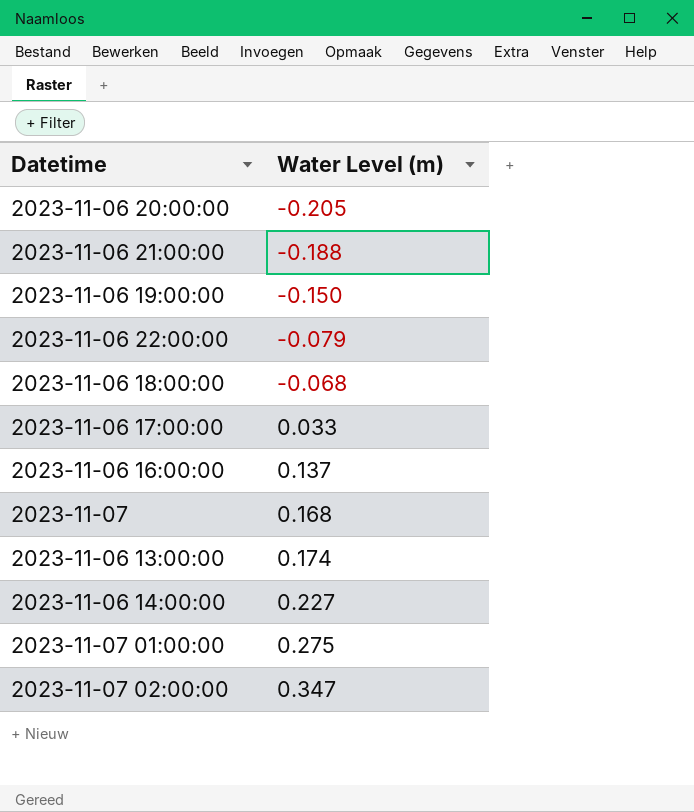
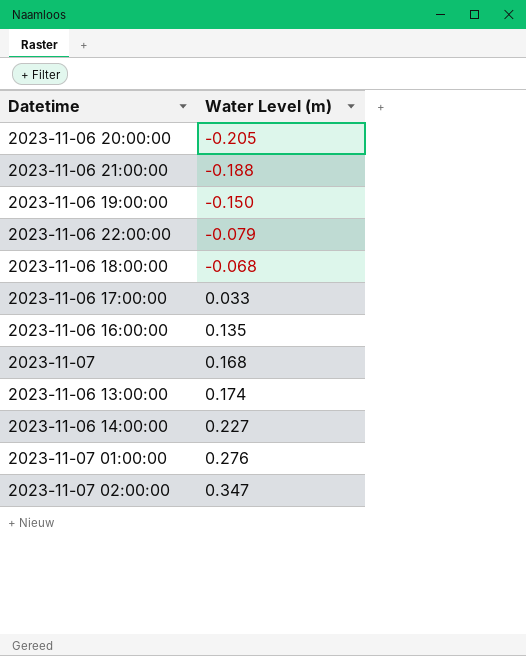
2023-11-06 16:00:00 | Water Level (m): 0.137 -> 0.135
2023-11-07 01:00:00 | Water Level (m): 0.275 -> 0.276

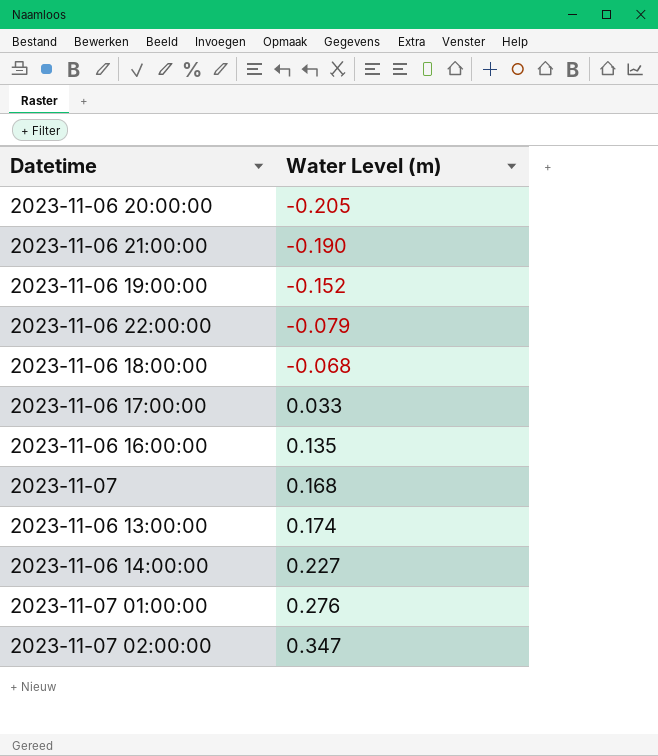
2023-11-06 21:00:00 | Water Level (m): -0.188 -> -0.190
2023-11-06 19:00:00 | Water Level (m): -0.150 -> -0.152

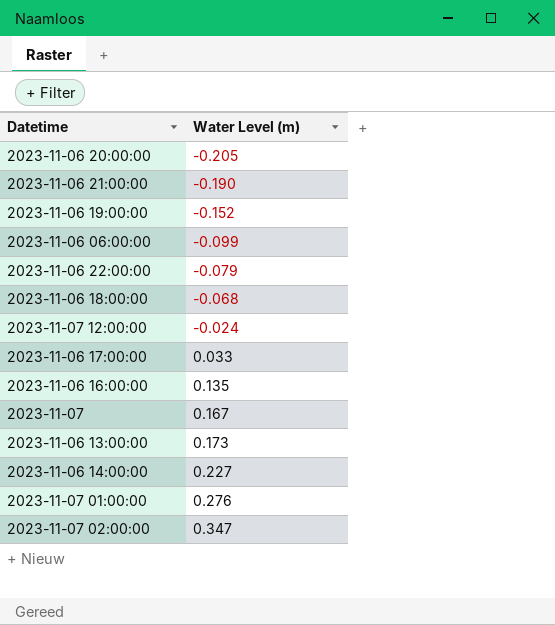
row 2023-11-06 06:00:00: none -> -0.099
row 2023-11-07 12:00:00: none -> -0.024
2023-11-07 | Water Level (m): 0.168 -> 0.167
2023-11-06 13:00:00 | Water Level (m): 0.174 -> 0.173

